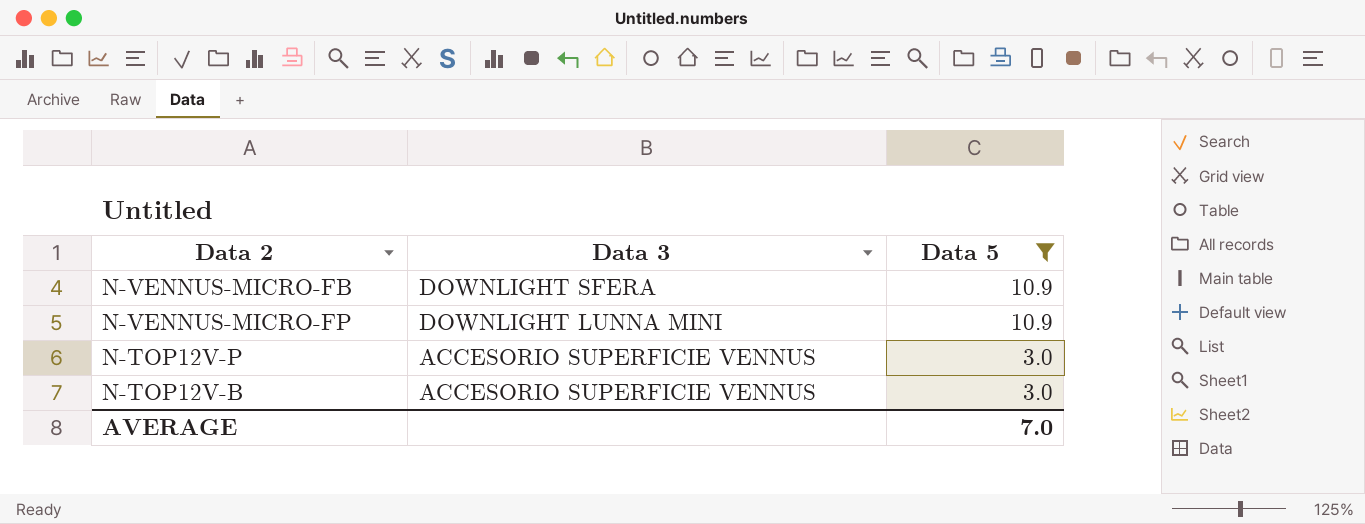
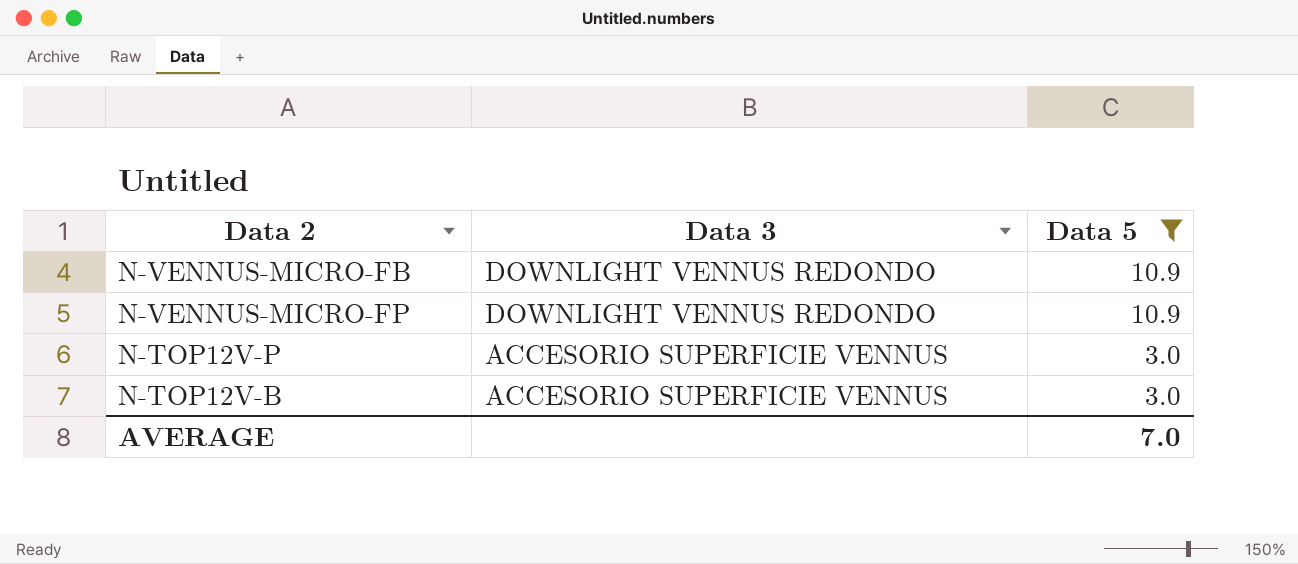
N-VENNUS-MICRO-FB | Data 3: DOWNLIGHT SFERA -> DOWNLIGHT VENNUS REDONDO
N-VENNUS-MICRO-FP | Data 3: DOWNLIGHT LUNNA MINI -> DOWNLIGHT VENNUS REDONDO

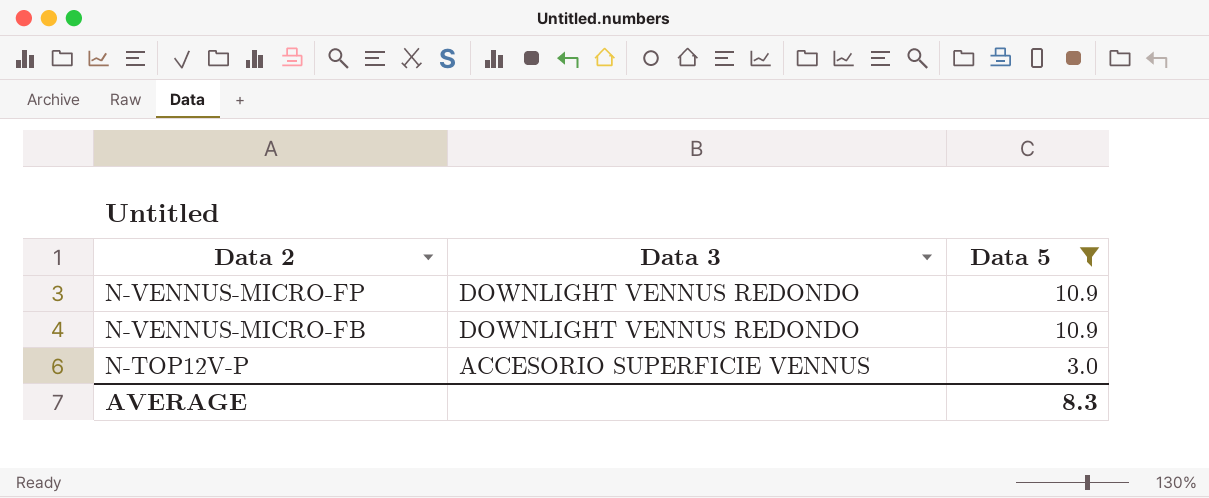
row order: Data 3 descending -> Data 2 descending
row N-TOP12V-B: ACCESORIO SUPERFICIE VENNUS | 3.0 -> none
AVERAGE | Data 5: 7.0 -> 8.3

